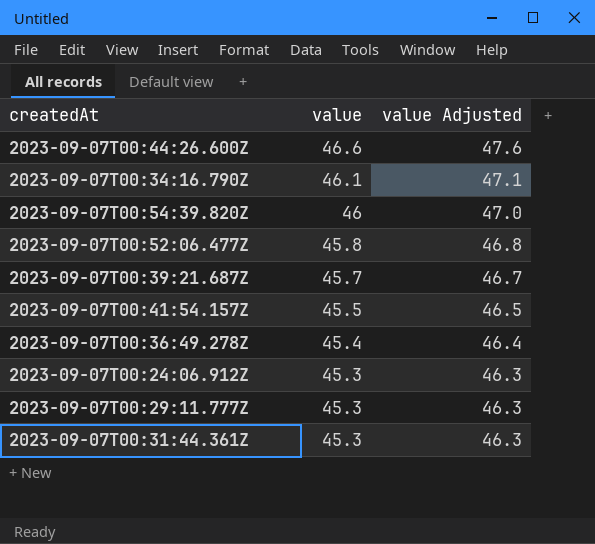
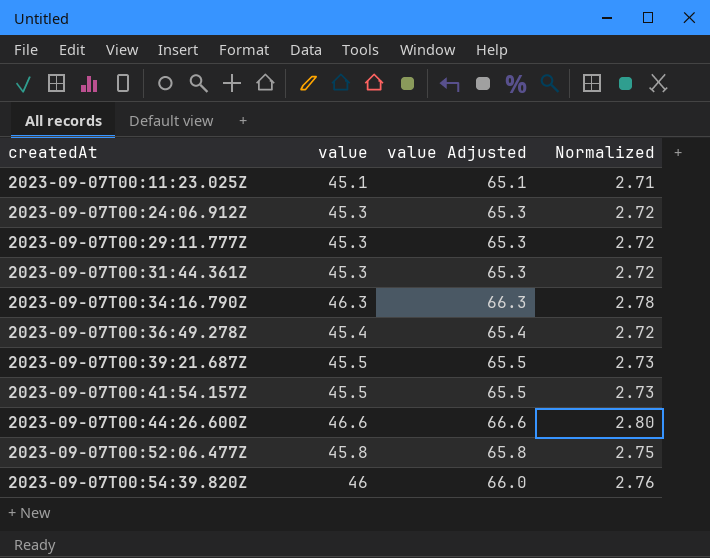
row order: value descending -> createdAt ascending
column value Adjusted | formula: [value] + 1 -> [value] + 20
column Normalized | formula: none -> [value] * 0.06
row 2023-09-07T00:11:23.025Z: none -> 45.1 | 65.1 | 2.71
2023-09-07T00:34:16.790Z | value: 46.1 -> 46.3
2023-09-07T00:39:21.687Z | value: 45.7 -> 45.5

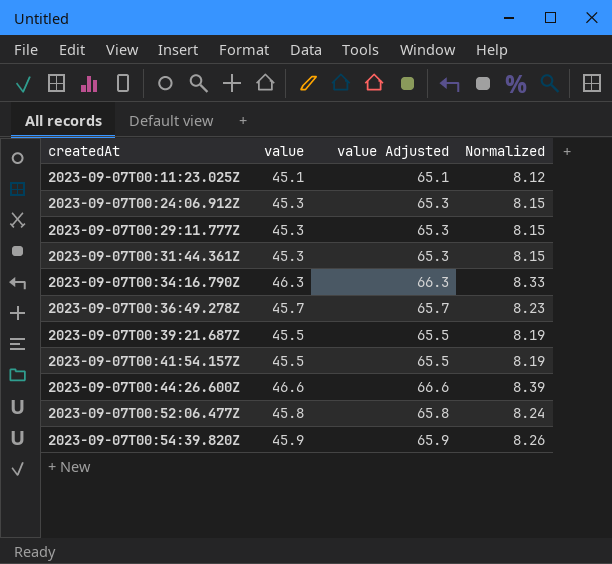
column Normalized | formula: [value] * 0.06 -> [value] * 0.18
2023-09-07T00:36:49.278Z | value: 45.4 -> 45.7
2023-09-07T00:36:49.278Z | value Adjusted: 65.4 -> 65.7
2023-09-07T00:54:39.820Z | value: 46 -> 45.9
2023-09-07T00:54:39.820Z | value Adjusted: 66.0 -> 65.9

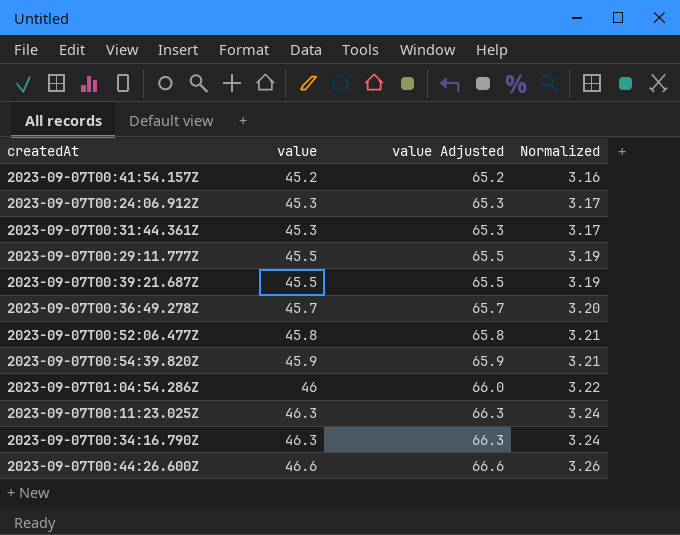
row order: createdAt ascending -> value ascending
column Normalized | formula: [value] * 0.18 -> [value] * 0.07
2023-09-07T00:41:54.157Z | value: 45.5 -> 45.2
2023-09-07T00:41:54.157Z | value Adjusted: 65.5 -> 65.2
2023-09-07T00:29:11.777Z | value: 45.3 -> 45.5
2023-09-07T00:29:11.777Z | value Adjusted: 65.3 -> 65.5
row 2023-09-07T01:04:54.286Z: none -> 46 | 66.0 | 3.22
2023-09-07T00:11:23.025Z | value: 45.1 -> 46.3
2023-09-07T00:11:23.025Z | value Adjusted: 65.1 -> 66.3

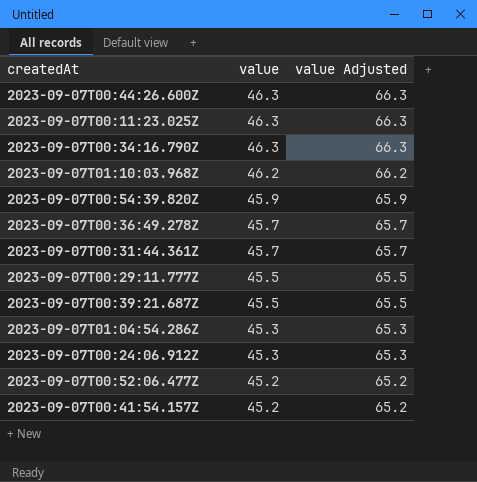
row order: value ascending -> value descending
column Normalized | formula: [value] * 0.07 -> none
2023-09-07T00:44:26.600Z | value: 46.6 -> 46.3
2023-09-07T00:44:26.600Z | value Adjusted: 66.6 -> 66.3
row 2023-09-07T01:10:03.968Z: none -> 46.2 | 66.2
2023-09-07T00:31:44.361Z | value: 45.3 -> 45.7
2023-09-07T00:31:44.361Z | value Adjusted: 65.3 -> 65.7
2023-09-07T01:04:54.286Z | value: 46 -> 45.3
2023-09-07T01:04:54.286Z | value Adjusted: 66.0 -> 65.3
2023-09-07T00:52:06.477Z | value: 45.8 -> 45.2
2023-09-07T00:52:06.477Z | value Adjusted: 65.8 -> 65.2

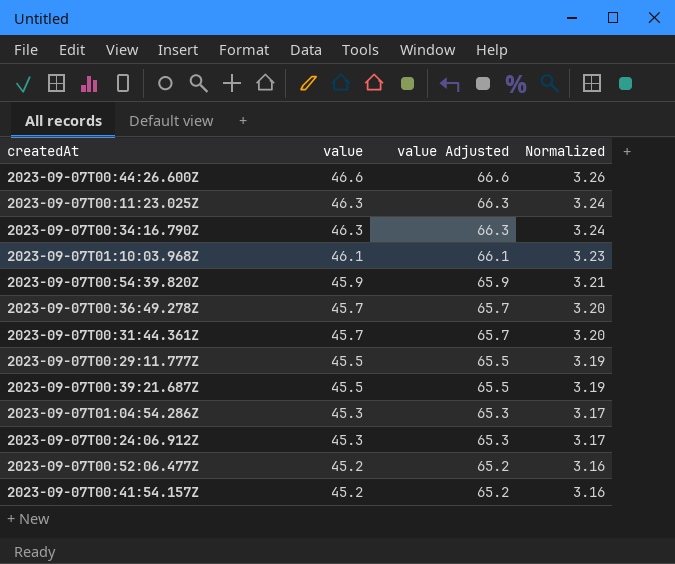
column Normalized | formula: none -> [value] * 0.07
2023-09-07T00:44:26.600Z | value: 46.3 -> 46.6
2023-09-07T00:44:26.600Z | value Adjusted: 66.3 -> 66.6
2023-09-07T01:10:03.968Z | value: 46.2 -> 46.1
2023-09-07T01:10:03.968Z | value Adjusted: 66.2 -> 66.1

